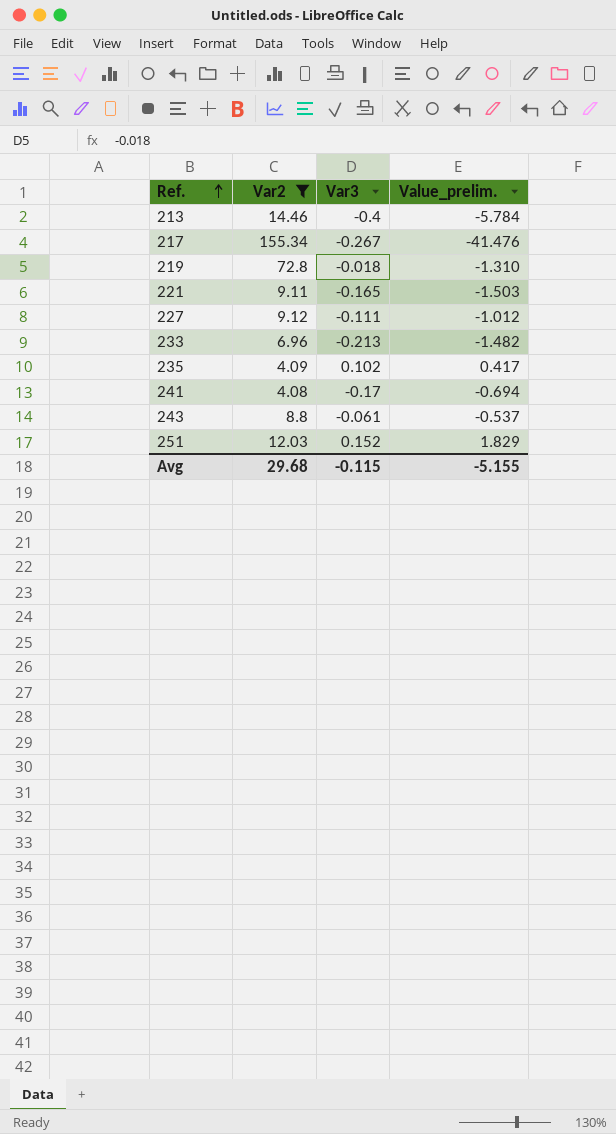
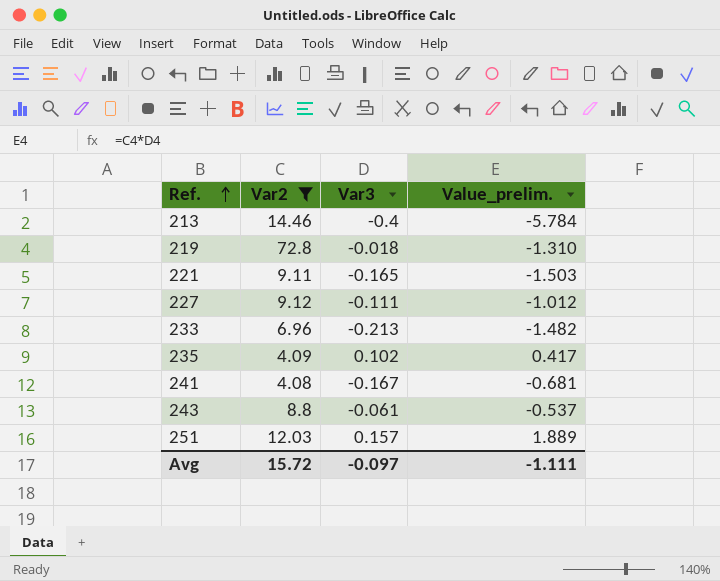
row 217: 155.34 | -0.267 | -41.476 -> none
241 | Var3: -0.17 -> -0.167
241 | Value_prelim.: -0.694 -> -0.681
251 | Var3: 0.152 -> 0.157
251 | Value_prelim.: 1.829 -> 1.889
Avg | Var2: 29.68 -> 15.72
Avg | Var3: -0.115 -> -0.097
Avg | Value_prelim.: -5.155 -> -1.111

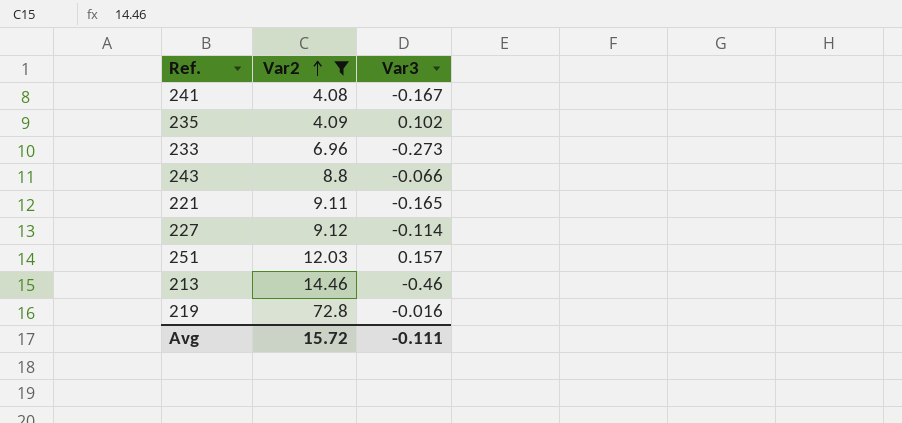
row order: Ref. ascending -> Var2 ascending
column Value_prelim. | formula: [Var2] * [Var3] -> none
233 | Var3: -0.213 -> -0.273
243 | Var3: -0.061 -> -0.066
227 | Var3: -0.111 -> -0.114
213 | Var3: -0.4 -> -0.46
219 | Var3: -0.018 -> -0.016
Avg | Var3: -0.097 -> -0.111

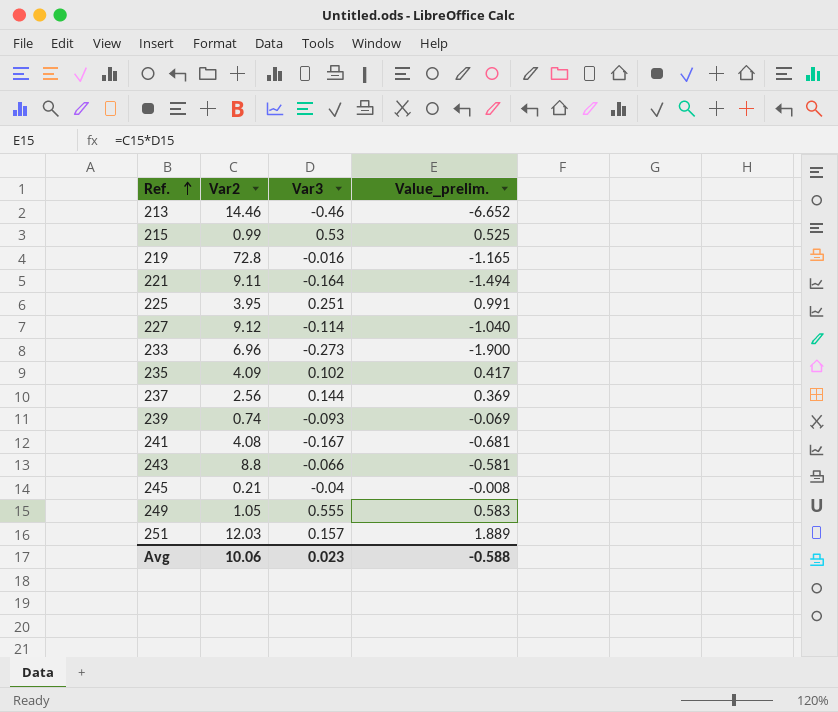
filter: Var2 >= 4.08 -> none
row order: Var2 ascending -> Ref. ascending
column Value_prelim. | formula: none -> [Var2] * [Var3]
221 | Var3: -0.165 -> -0.164
Avg | Var2: 15.72 -> 10.06
Avg | Var3: -0.111 -> 0.023

